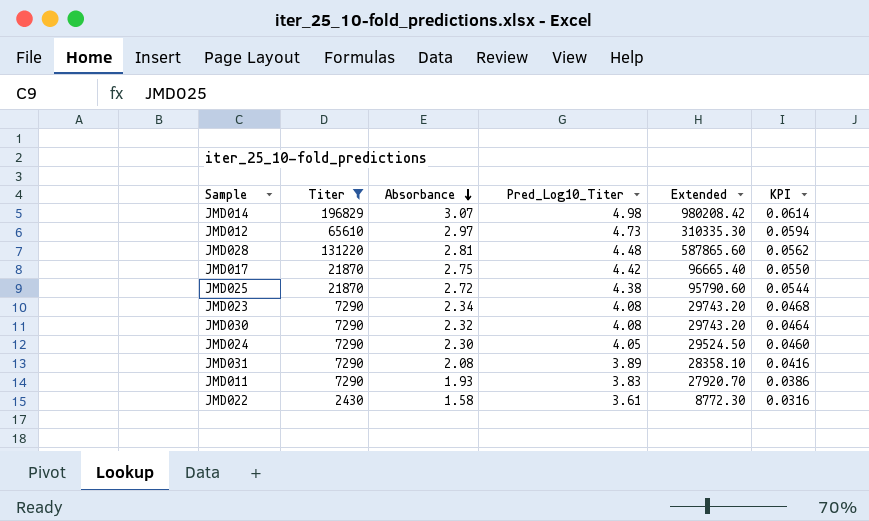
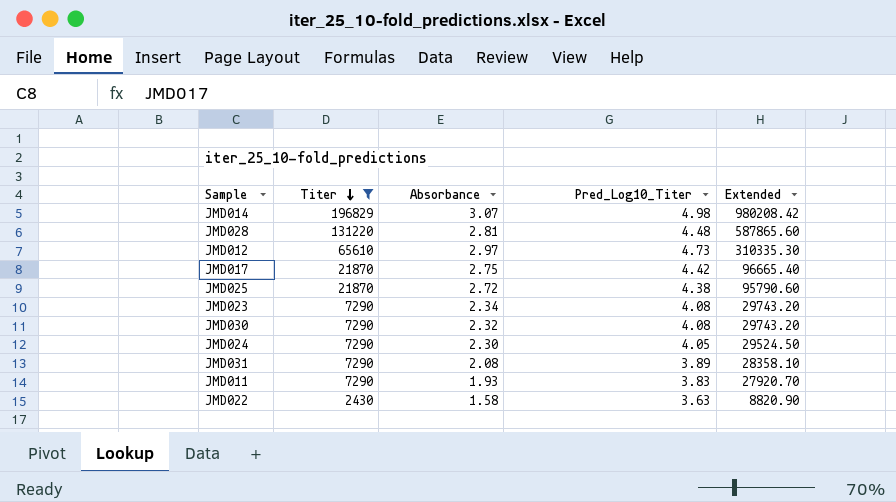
row order: Absorbance descending -> Titer descending
column KPI | formula: [Absorbance] * 0.02 -> none
JMD022 | Pred_Log10_Titer: 3.61 -> 3.63
JMD022 | Extended: 8772.30 -> 8820.90

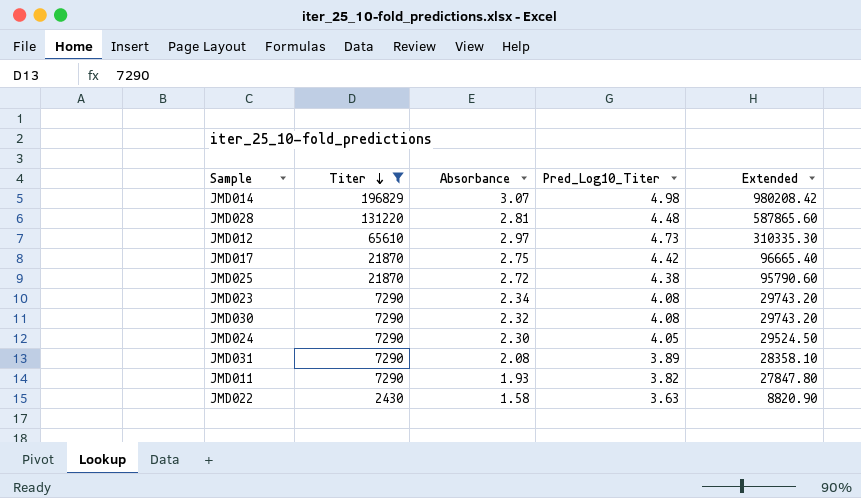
JMD011 | Pred_Log10_Titer: 3.83 -> 3.82
JMD011 | Extended: 27920.70 -> 27847.80

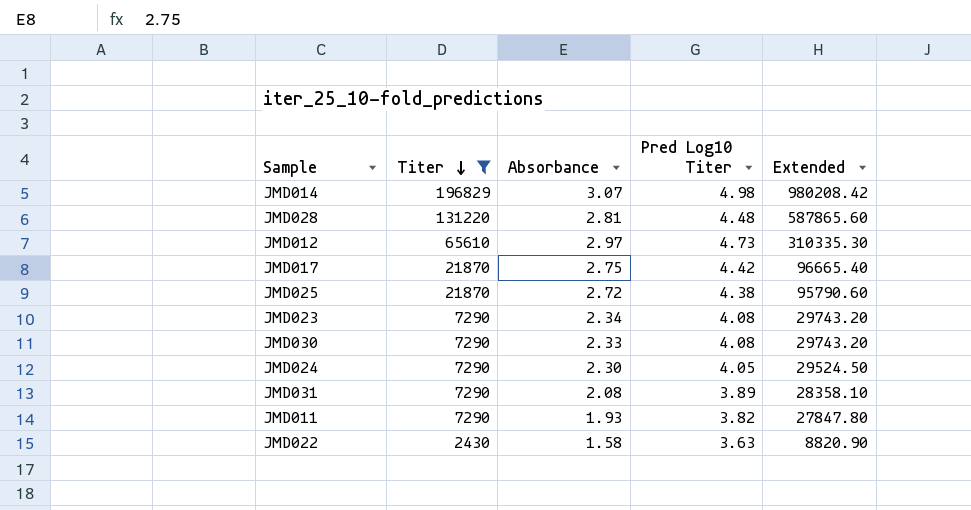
column name: Pred_Log10_Titer -> Pred Log10 Titer
JMD030 | Absorbance: 2.32 -> 2.33

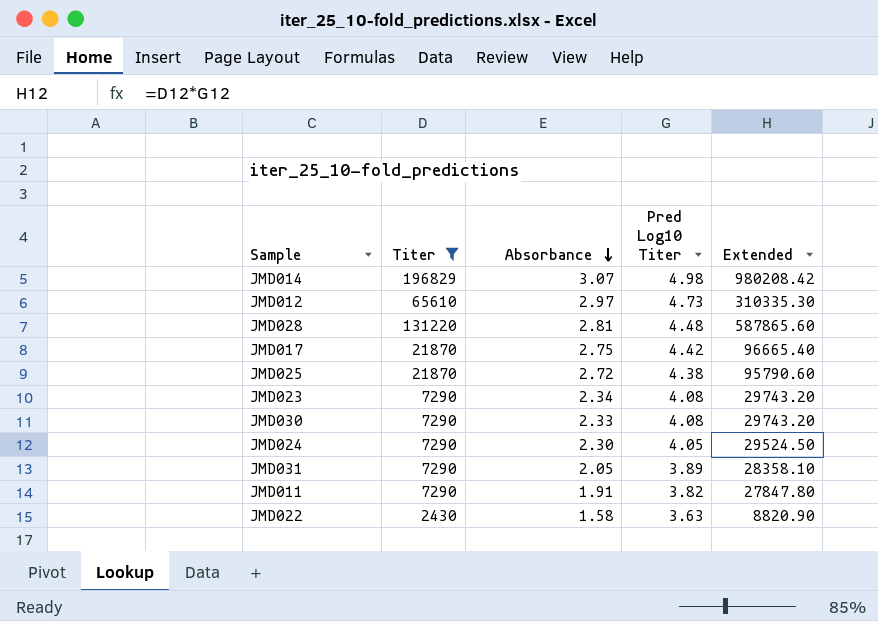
row order: Titer descending -> Absorbance descending
JMD031 | Absorbance: 2.08 -> 2.05
JMD011 | Absorbance: 1.93 -> 1.91

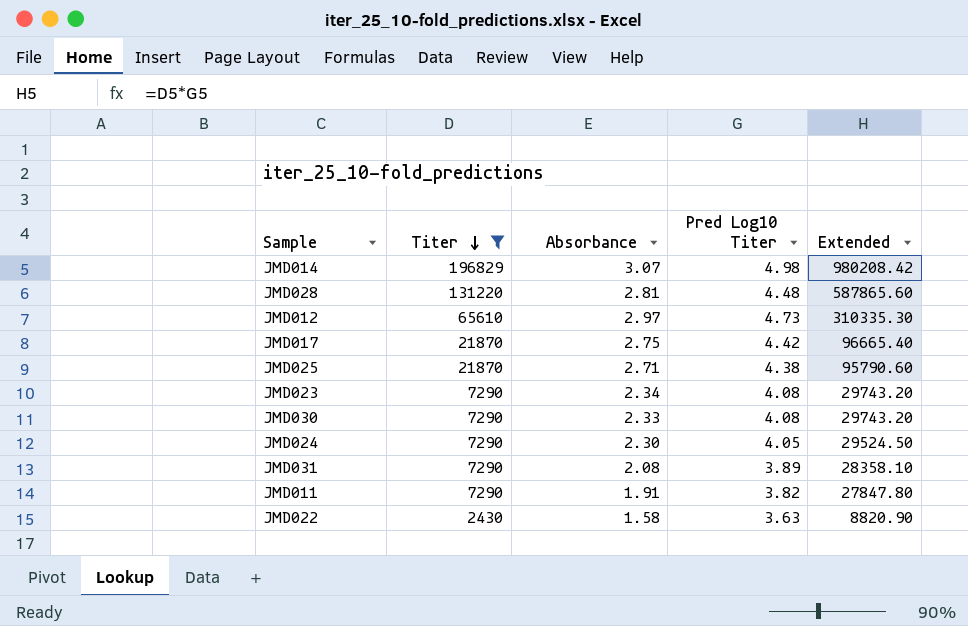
row order: Absorbance descending -> Titer descending
JMD025 | Absorbance: 2.72 -> 2.71
JMD031 | Absorbance: 2.05 -> 2.08

